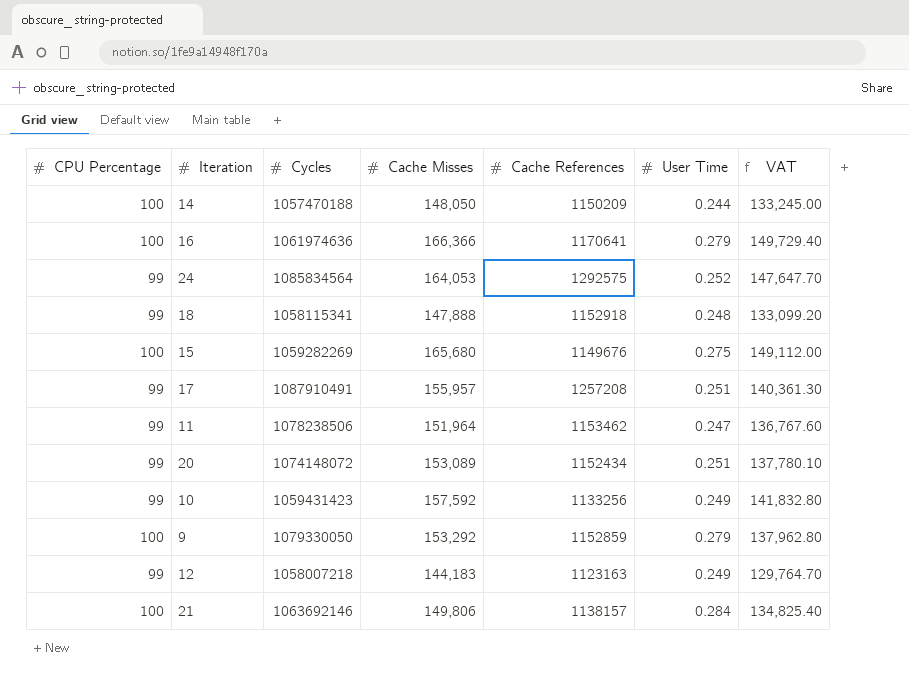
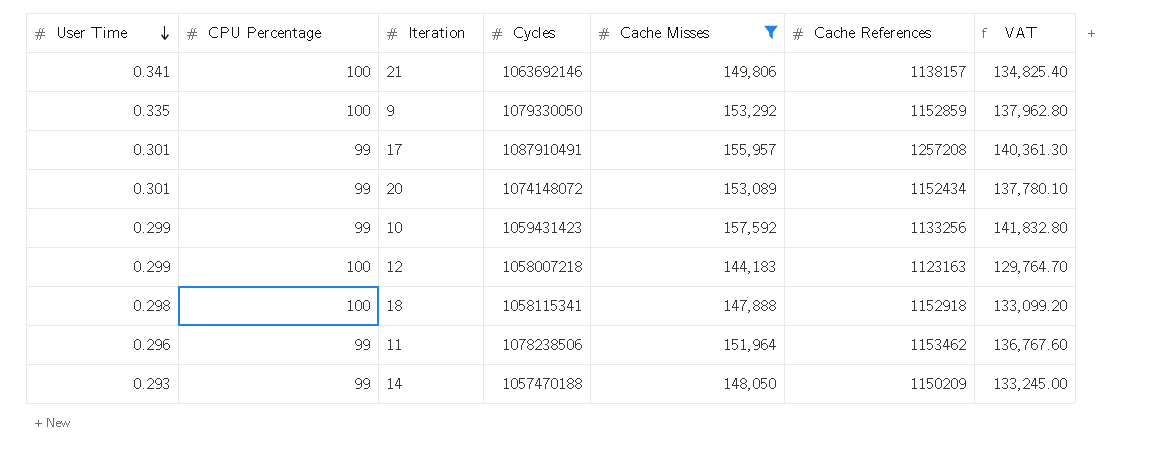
filter: none -> Cache Misses <= 157,592
row order: none -> User Time descending
column User Time | position: 6 -> 1
21 | User Time: 0.284 -> 0.341
9 | User Time: 0.279 -> 0.335
17 | User Time: 0.251 -> 0.301
20 | User Time: 0.251 -> 0.301
10 | User Time: 0.249 -> 0.299
12 | User Time: 0.249 -> 0.299
12 | CPU Percentage: 99 -> 100
18 | User Time: 0.248 -> 0.298
18 | CPU Percentage: 99 -> 100
11 | User Time: 0.247 -> 0.296
14 | User Time: 0.244 -> 0.293
14 | CPU Percentage: 100 -> 99

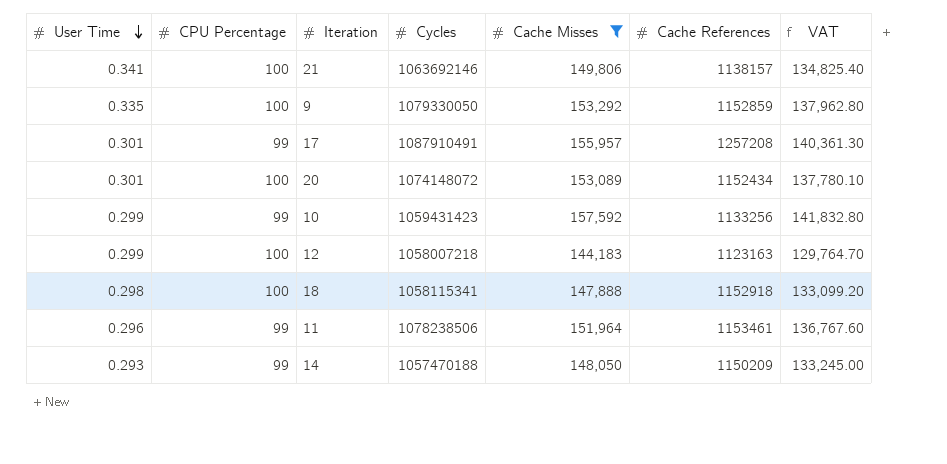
20 | CPU Percentage: 99 -> 100
11 | Cache References: 1153462 -> 1153461

